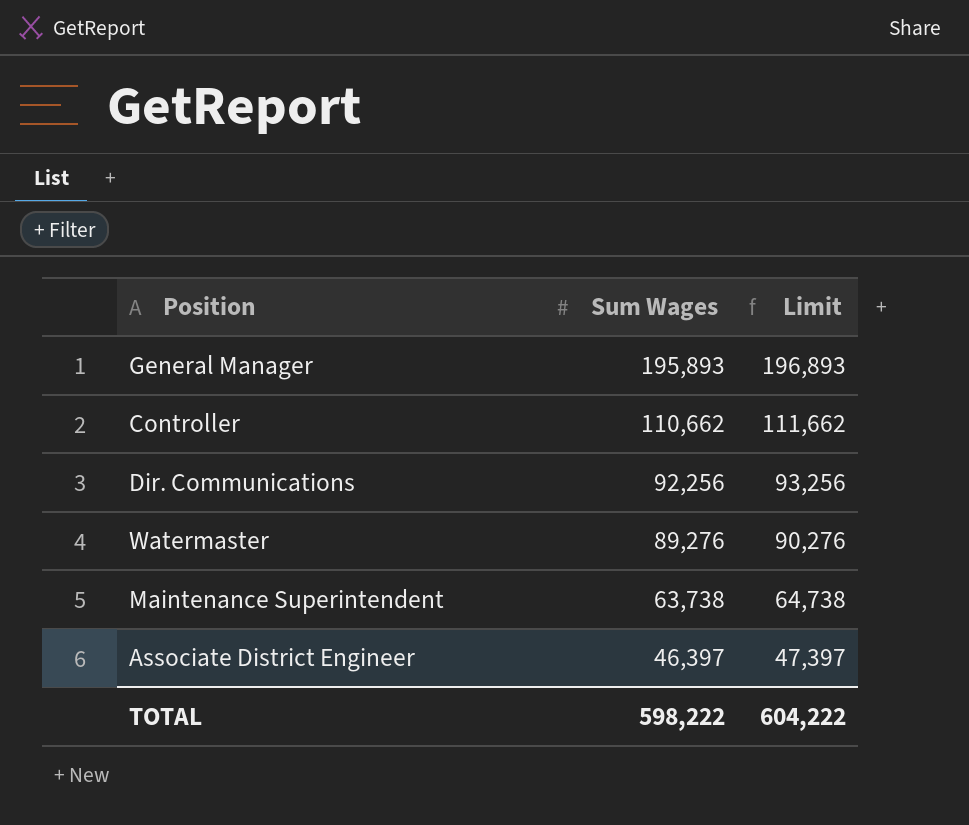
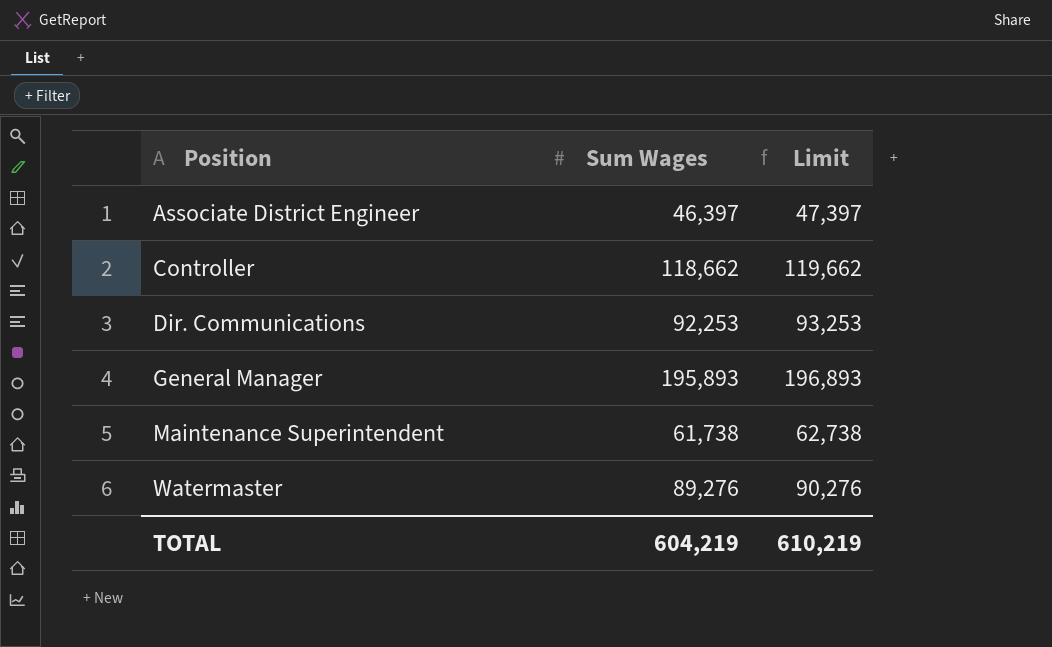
row order: Sum Wages descending -> Position ascending
Controller | Sum Wages: 110,662 -> 118,662
Controller | Limit: 111,662 -> 119,662
Dir. Communications | Sum Wages: 92,256 -> 92,253
Dir. Communications | Limit: 93,256 -> 93,253
Maintenance Superintendent | Sum Wages: 63,738 -> 61,738
Maintenance Superintendent | Limit: 64,738 -> 62,738
TOTAL | Sum Wages: 598,222 -> 604,219
TOTAL | Limit: 604,222 -> 610,219

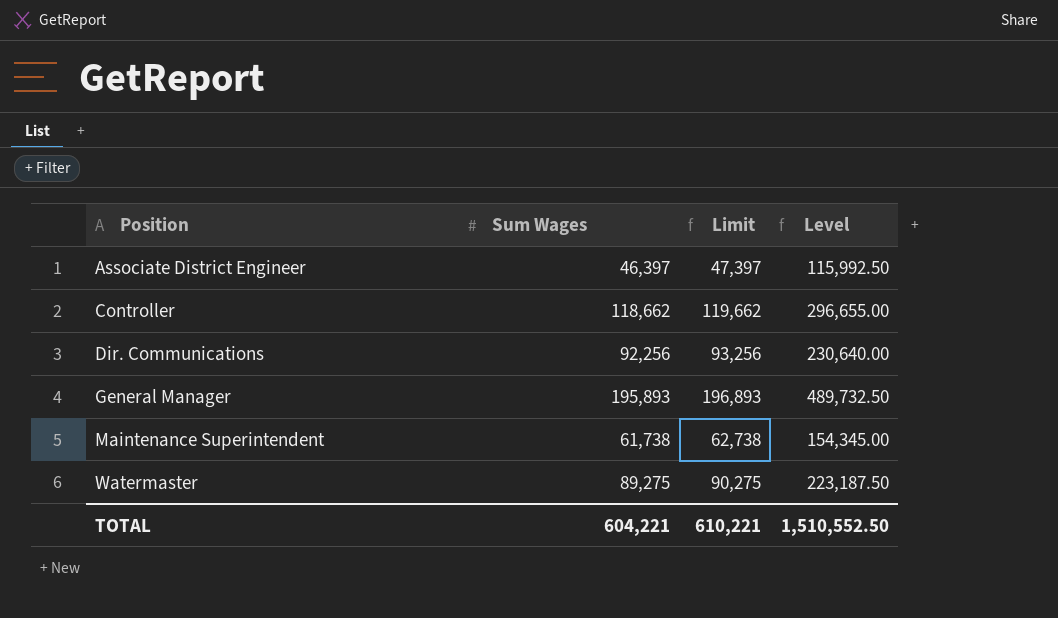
column Level | formula: none -> [Sum Wages] * 2.5
Dir. Communications | Sum Wages: 92,253 -> 92,256
Dir. Communications | Limit: 93,253 -> 93,256
Watermaster | Sum Wages: 89,276 -> 89,275
Watermaster | Limit: 90,276 -> 90,275
TOTAL | Sum Wages: 604,219 -> 604,221
TOTAL | Limit: 610,219 -> 610,221

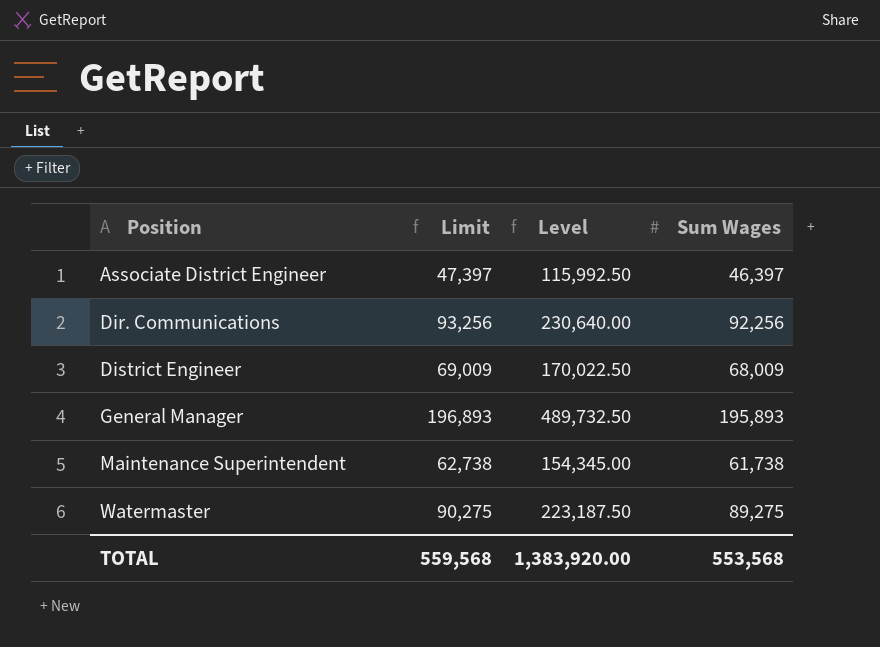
column Sum Wages | position: 2 -> 4
row Controller: 118,662 | 119,662 | 296,655.00 -> none
row District Engineer: none -> 69,009 | 170,022.50 | 68,009
TOTAL | Limit: 610,221 -> 559,568
TOTAL | Level: 1,510,552.50 -> 1,383,920.00
TOTAL | Sum Wages: 604,221 -> 553,568

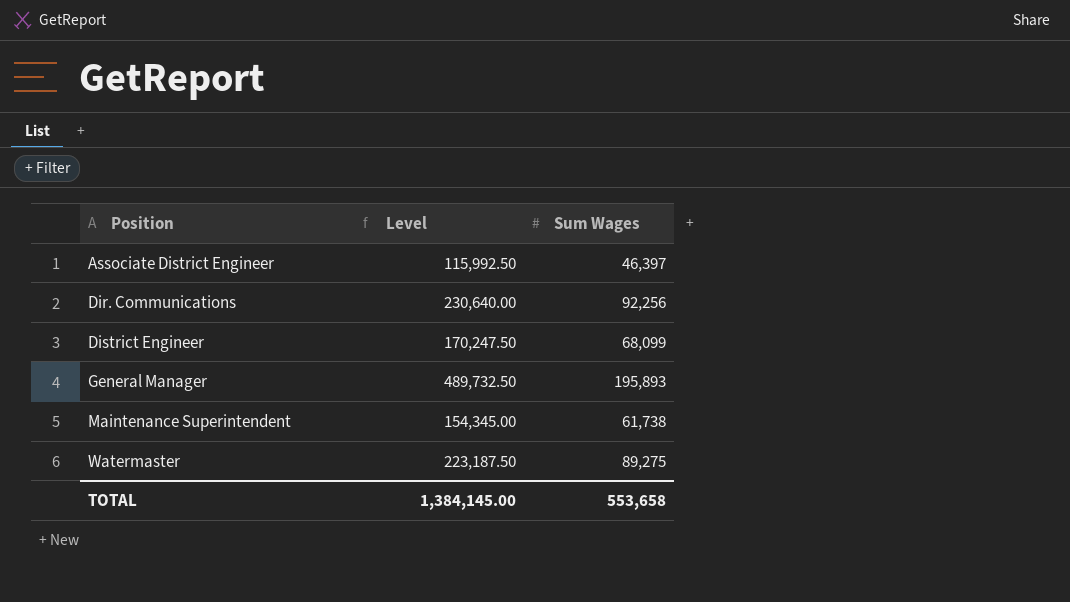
column Limit | formula: [Sum Wages] + 1000 -> none
District Engineer | Level: 170,022.50 -> 170,247.50
District Engineer | Sum Wages: 68,009 -> 68,099
TOTAL | Level: 1,383,920.00 -> 1,384,145.00
TOTAL | Sum Wages: 553,568 -> 553,658

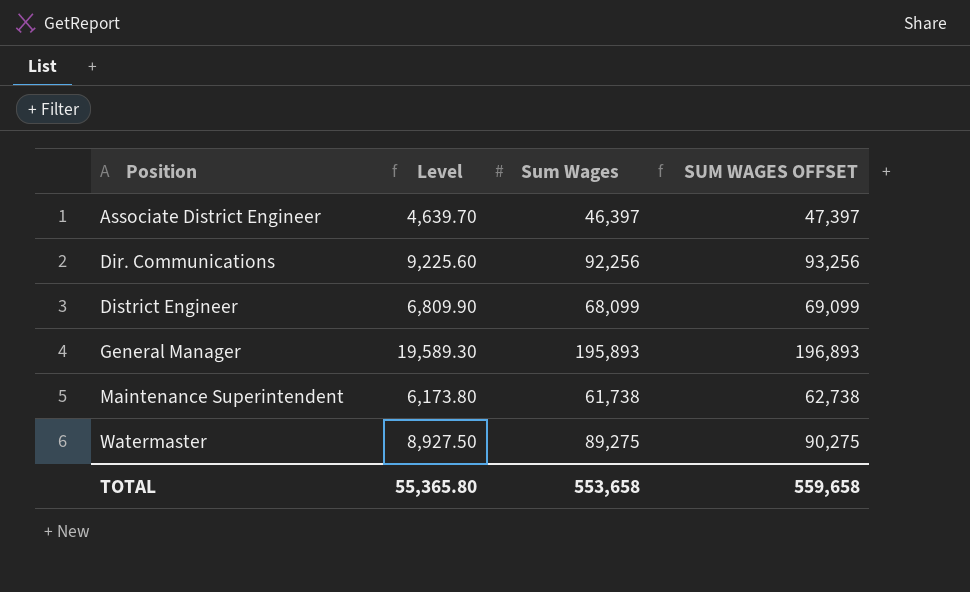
column Level | formula: [Sum Wages] * 2.5 -> [Sum Wages] * 0.1
column SUM WAGES OFFSET | formula: none -> [Sum Wages] + 1000
TOTAL | Level: 1,384,145.00 -> 55,365.80

